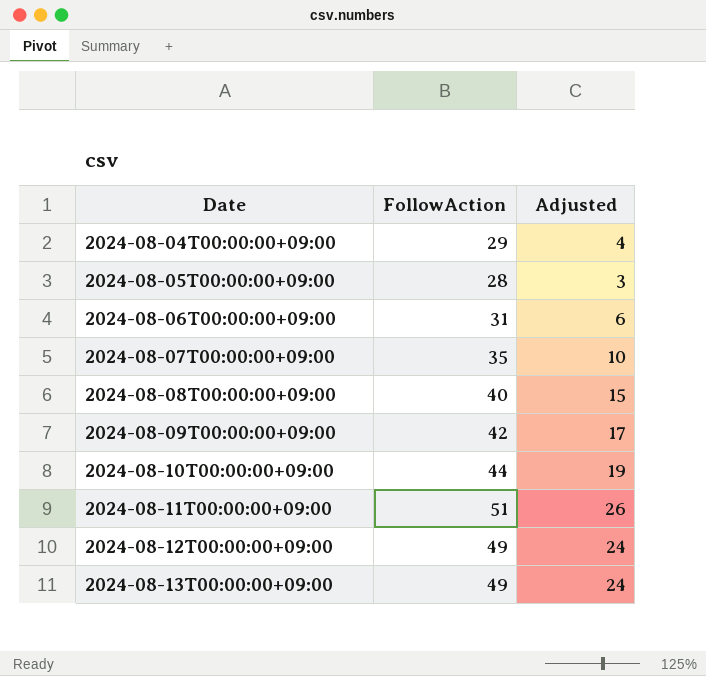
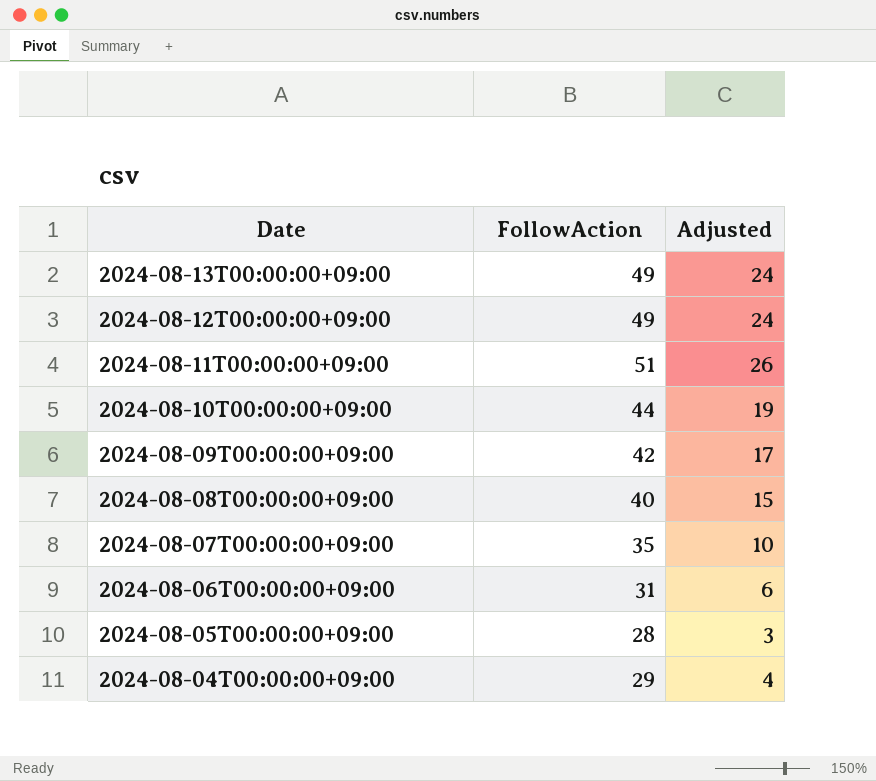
row order: Date ascending -> Date descending

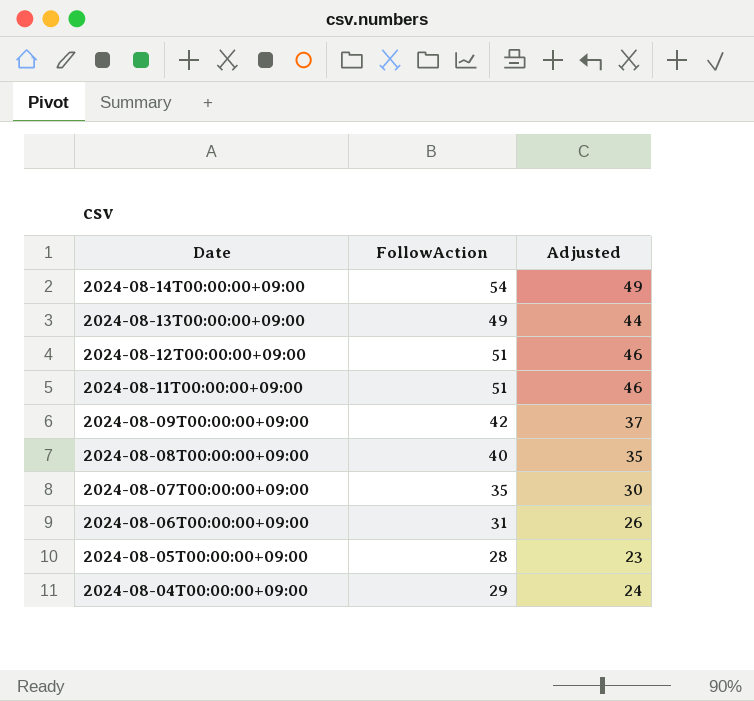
column Adjusted | formula: [FollowAction] - 25 -> [FollowAction] - 5
row 2024-08-10T00:00:00+09:00: 44 | 19 -> none
row 2024-08-14T00:00:00+09:00: none -> 54 | 49
2024-08-12T00:00:00+09:00 | FollowAction: 49 -> 51

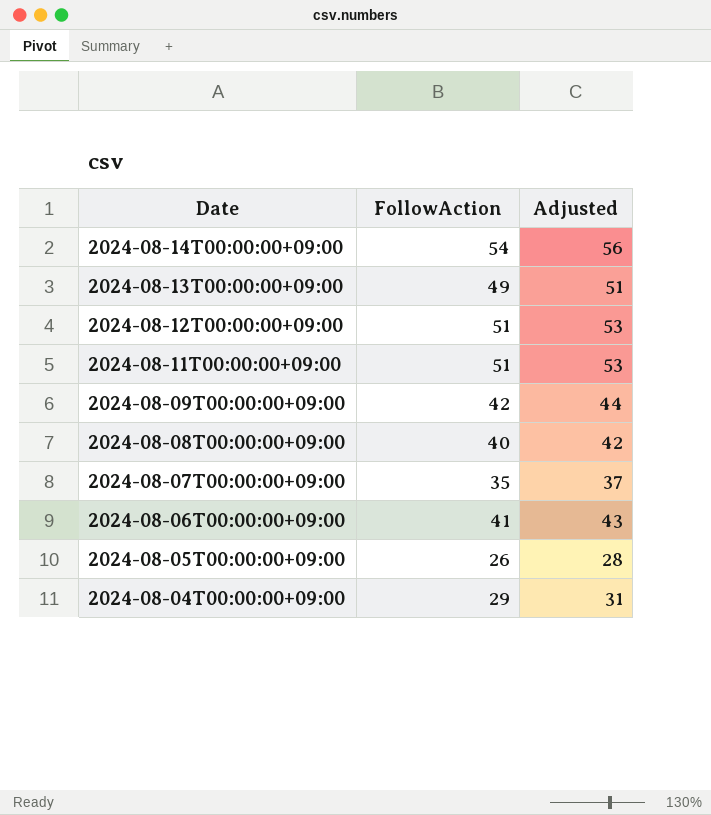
column Adjusted | formula: [FollowAction] - 5 -> [FollowAction] + 2
2024-08-06T00:00:00+09:00 | FollowAction: 31 -> 41
2024-08-05T00:00:00+09:00 | FollowAction: 28 -> 26

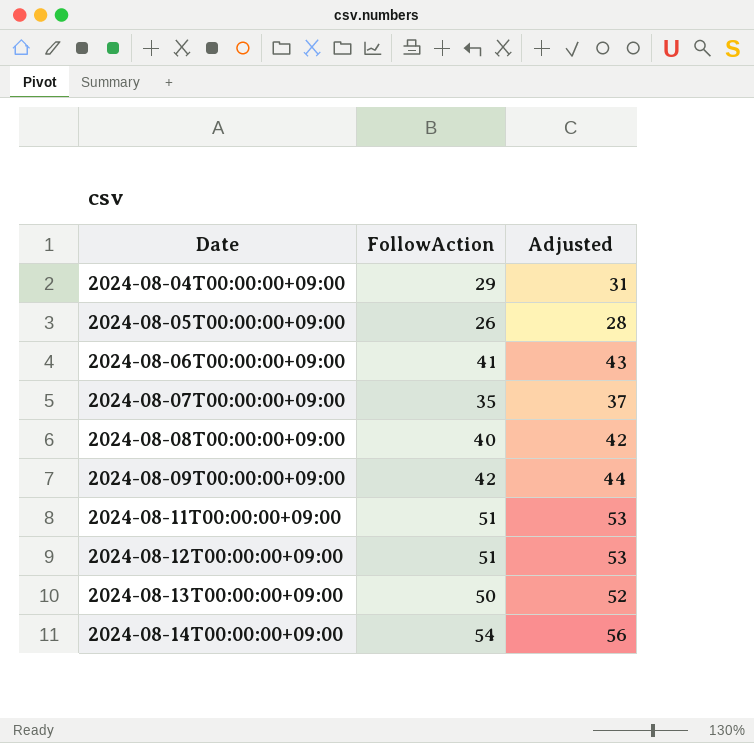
row order: Date descending -> Date ascending
2024-08-13T00:00:00+09:00 | FollowAction: 49 -> 50
2024-08-13T00:00:00+09:00 | Adjusted: 51 -> 52

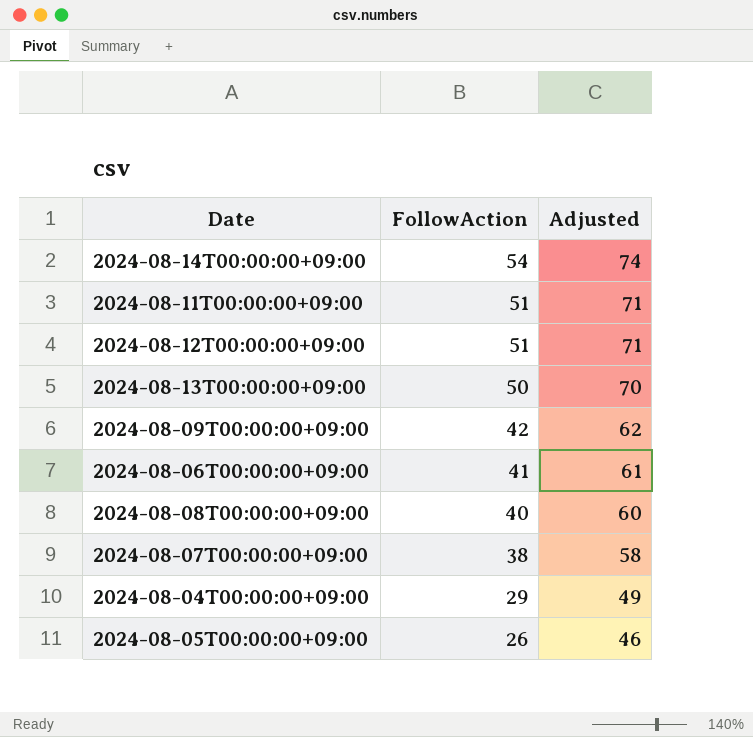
row order: Date ascending -> FollowAction descending
column Adjusted | formula: [FollowAction] + 2 -> [FollowAction] + 20
2024-08-07T00:00:00+09:00 | FollowAction: 35 -> 38

